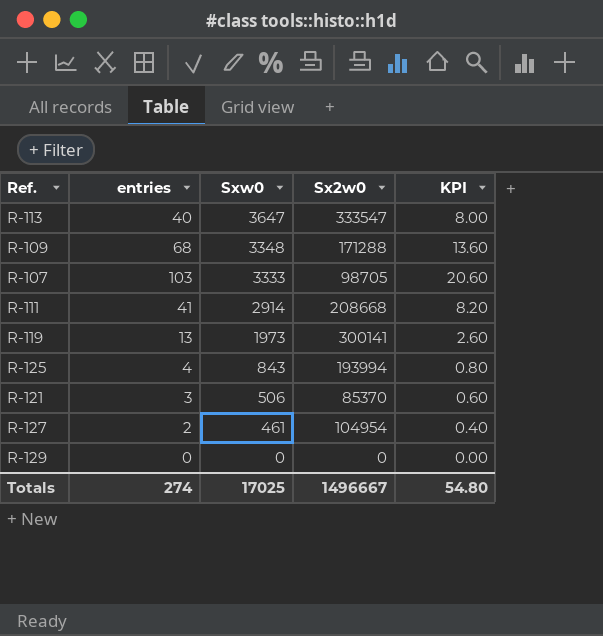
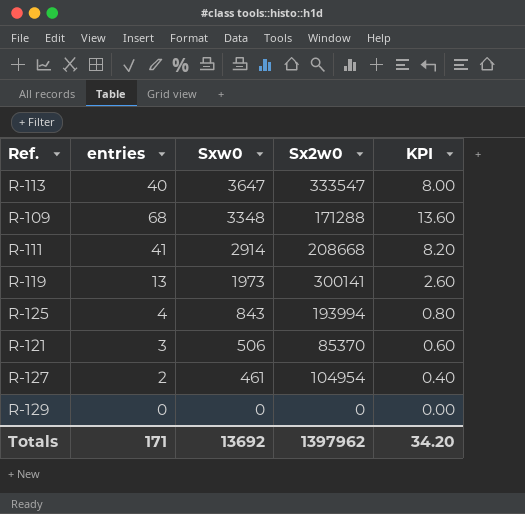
row R-107: 103 | 3333 | 98705 | 20.60 -> none
Totals | entries: 274 -> 171
Totals | Sxw0: 17025 -> 13692
Totals | Sx2w0: 1496667 -> 1397962
Totals | KPI: 54.80 -> 34.20

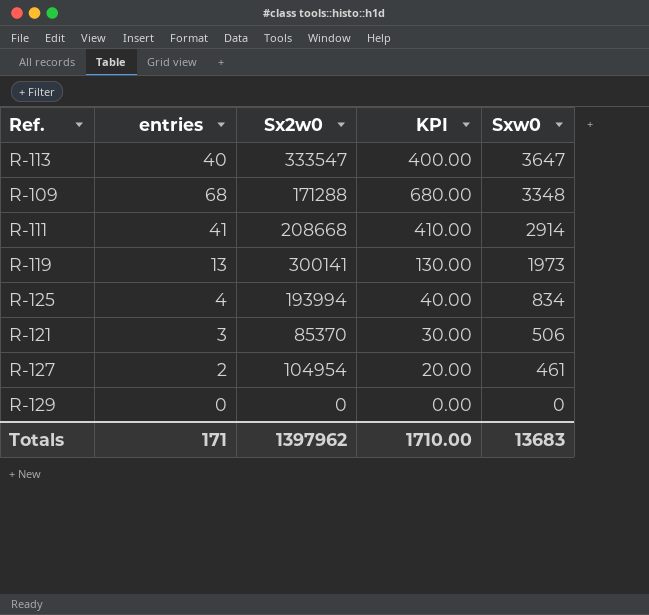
column KPI | formula: [entries] * 0.2 -> [entries] * 10
column Sxw0 | position: 3 -> 5
R-125 | Sxw0: 843 -> 834
Totals | KPI: 34.20 -> 1710.00
Totals | Sxw0: 13692 -> 13683

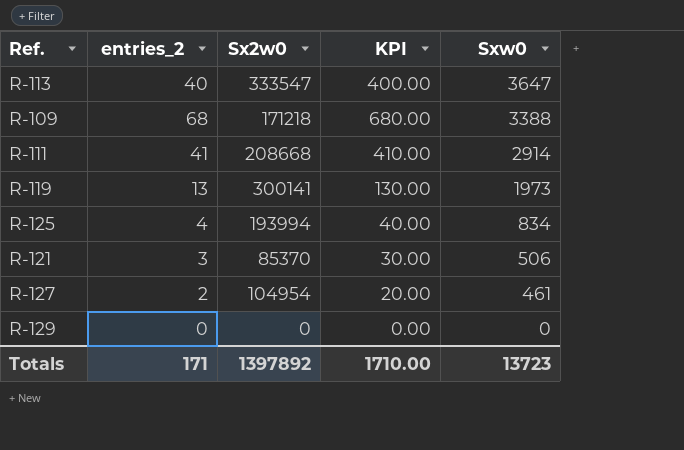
column name: entries -> entries_2
R-109 | Sx2w0: 171288 -> 171218
R-109 | Sxw0: 3348 -> 3388
Totals | Sx2w0: 1397962 -> 1397892
Totals | Sxw0: 13683 -> 13723

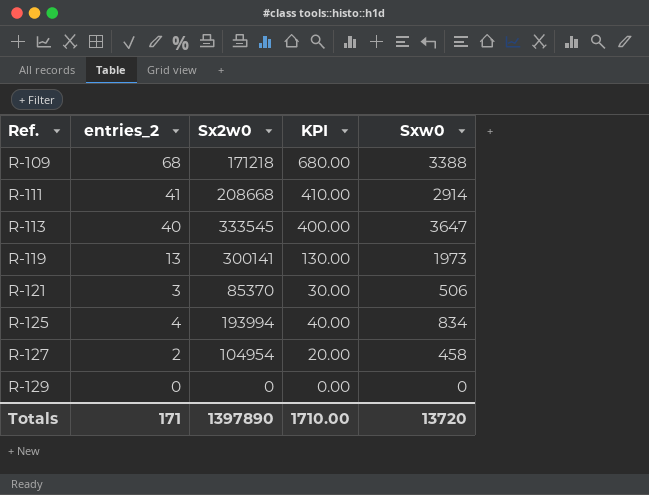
row order: Sxw0 descending -> Ref. ascending
R-113 | Sx2w0: 333547 -> 333545
R-127 | Sxw0: 461 -> 458
Totals | Sx2w0: 1397892 -> 1397890
Totals | Sxw0: 13723 -> 13720

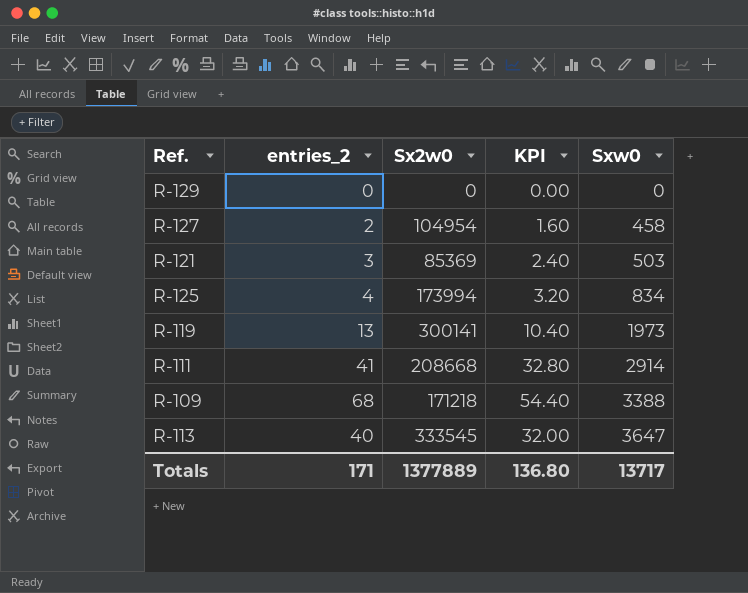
row order: Ref. ascending -> Sxw0 ascending
column KPI | formula: [entries_2] * 10 -> [entries_2] * 0.8
R-121 | Sx2w0: 85370 -> 85369
R-121 | Sxw0: 506 -> 503
R-125 | Sx2w0: 193994 -> 173994
Totals | Sx2w0: 1397890 -> 1377889
Totals | KPI: 1710.00 -> 136.80
Totals | Sxw0: 13720 -> 13717

